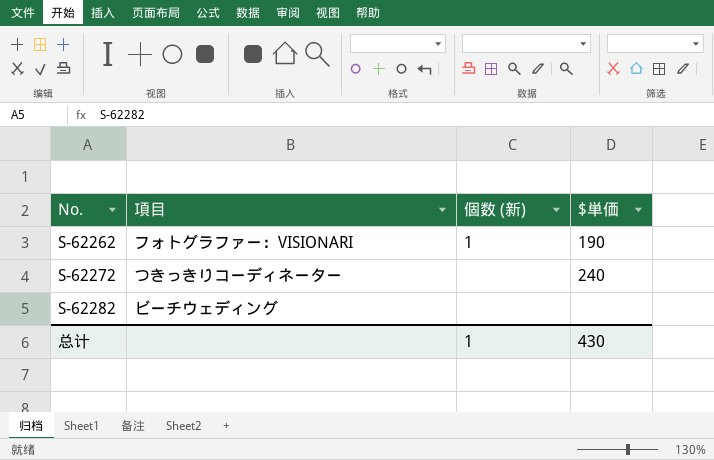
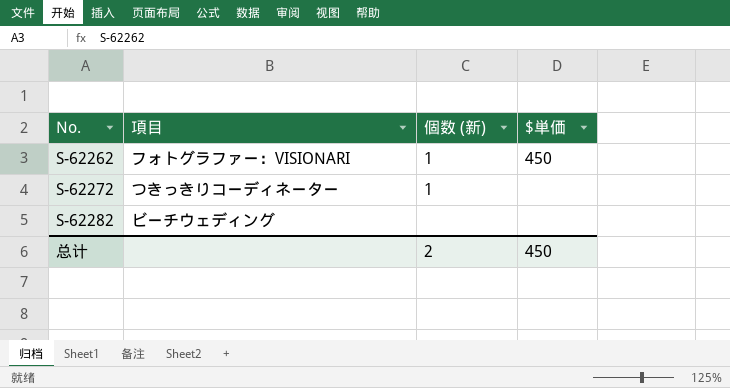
S-62262 | $単価: 190 -> 450
S-62272 | 個数 (新): none -> 1
S-62272 | $単価: 240 -> none
总计 | 個数 (新): 1 -> 2
总计 | $単価: 430 -> 450

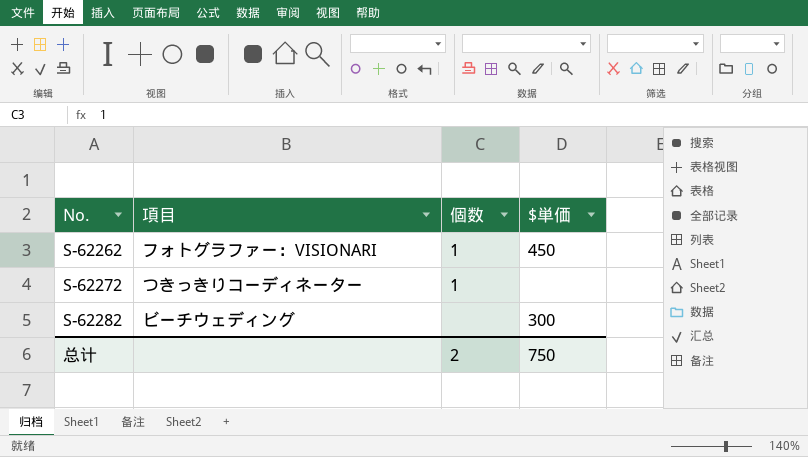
column name: 個数 (新) -> 個数
S-62282 | $単価: none -> 300
总计 | $単価: 450 -> 750

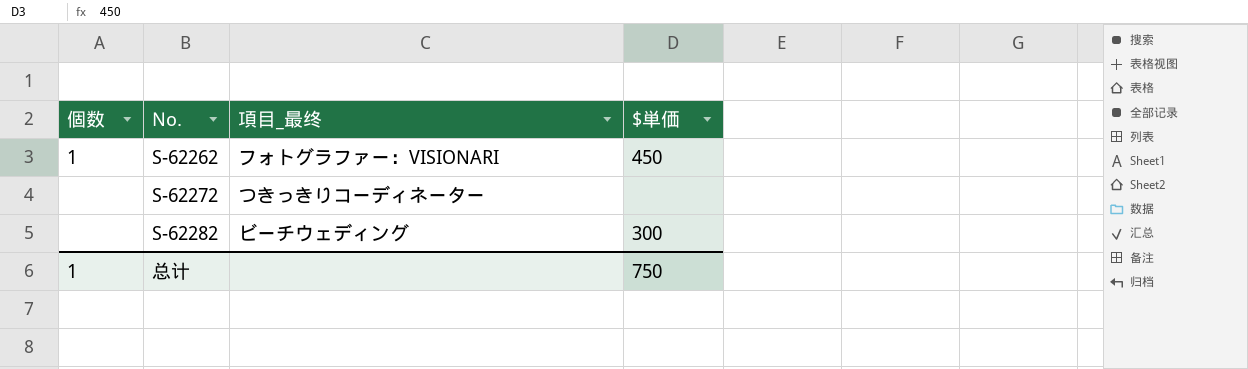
column 個数 | position: 3 -> 1
column name: 項目 -> 項目_最终
S-62272 | 個数: 1 -> none
总计 | 個数: 2 -> 1

